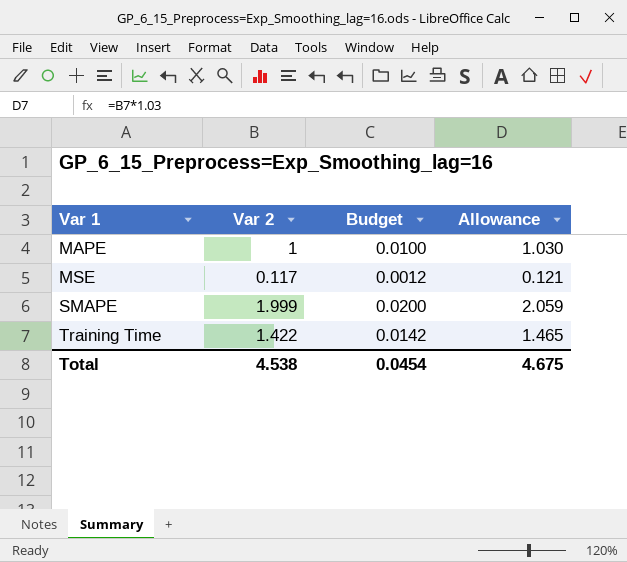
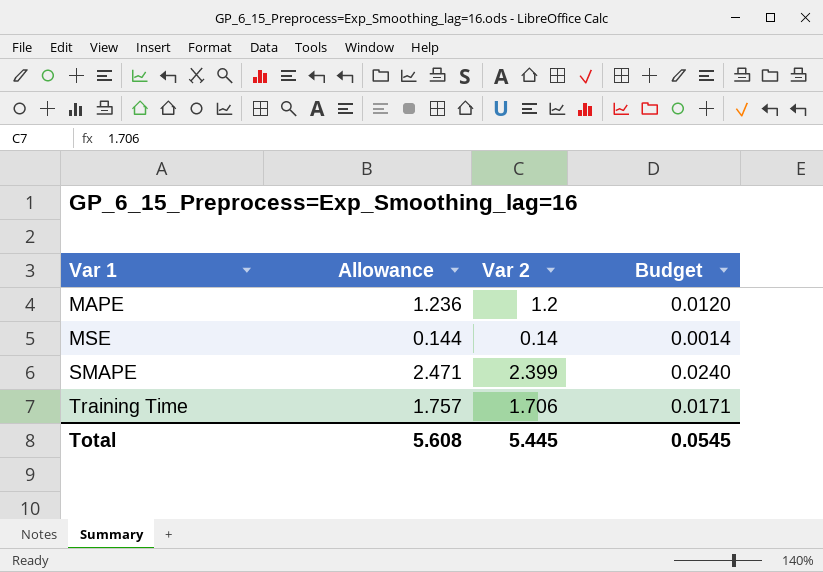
column Allowance | position: 4 -> 2
MAPE | Allowance: 1.030 -> 1.236
MAPE | Var 2: 1 -> 1.2
MAPE | Budget: 0.0100 -> 0.0120
MSE | Allowance: 0.121 -> 0.144
MSE | Var 2: 0.117 -> 0.14
MSE | Budget: 0.0012 -> 0.0014
SMAPE | Allowance: 2.059 -> 2.471
SMAPE | Var 2: 1.999 -> 2.399
SMAPE | Budget: 0.0200 -> 0.0240
Training Time | Allowance: 1.465 -> 1.757
Training Time | Var 2: 1.422 -> 1.706
Training Time | Budget: 0.0142 -> 0.0171
Total | Allowance: 4.675 -> 5.608
Total | Var 2: 4.538 -> 5.445
Total | Budget: 0.0454 -> 0.0545

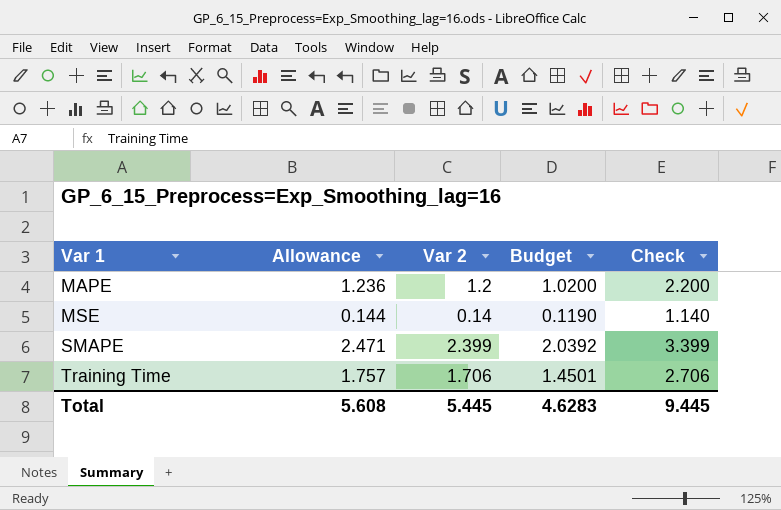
column Budget | formula: [Var 2] * 0.01 -> [Var 2] * 0.85
column Check | formula: none -> [Var 2] + 1
Total | Budget: 0.0545 -> 4.6283

